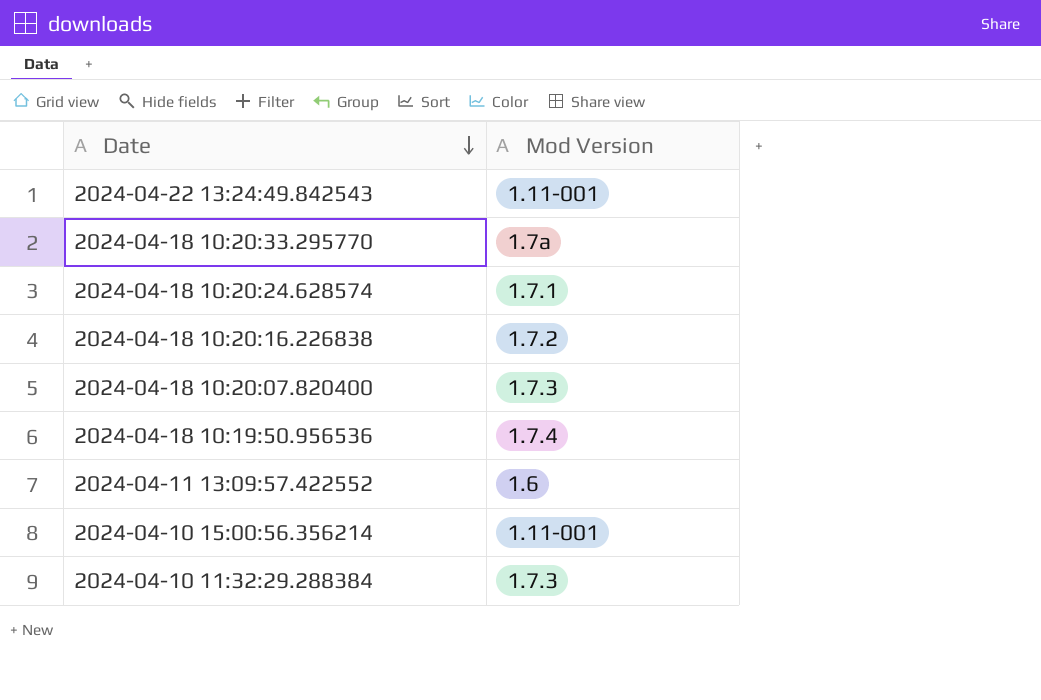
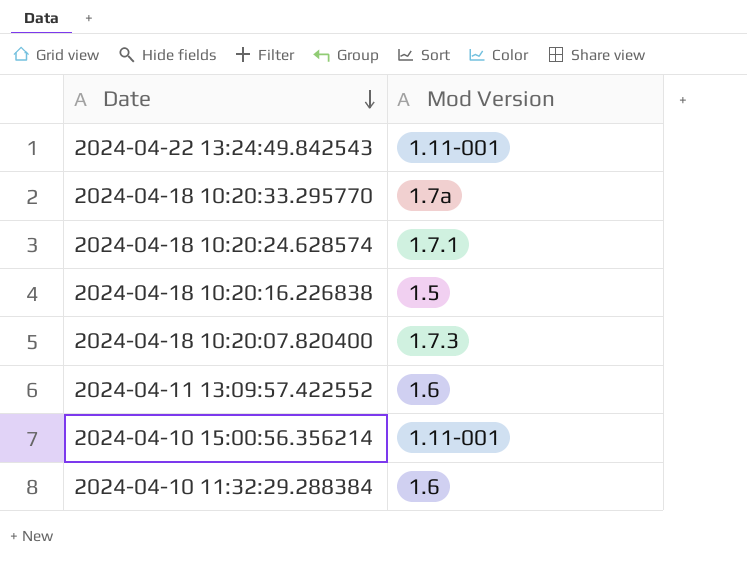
row 2024-04-18 10:19:50.956536: 1.7.4 -> none
2024-04-18 10:20:16.226838 | Mod Version: 1.7.2 -> 1.5
2024-04-10 11:32:29.288384 | Mod Version: 1.7.3 -> 1.6

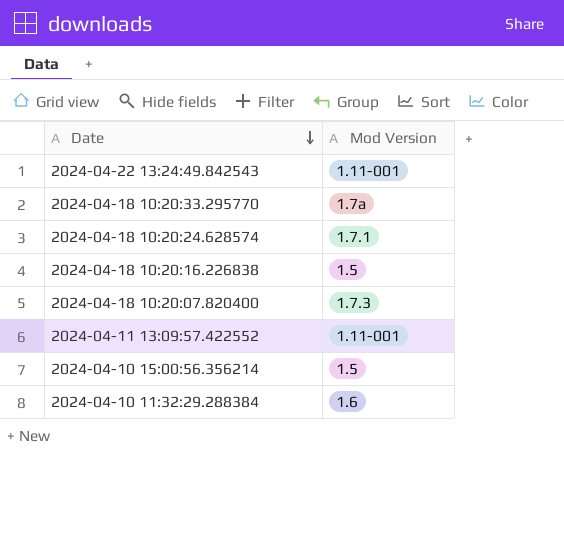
2024-04-11 13:09:57.422552 | Mod Version: 1.6 -> 1.11-001
2024-04-10 15:00:56.356214 | Mod Version: 1.11-001 -> 1.5

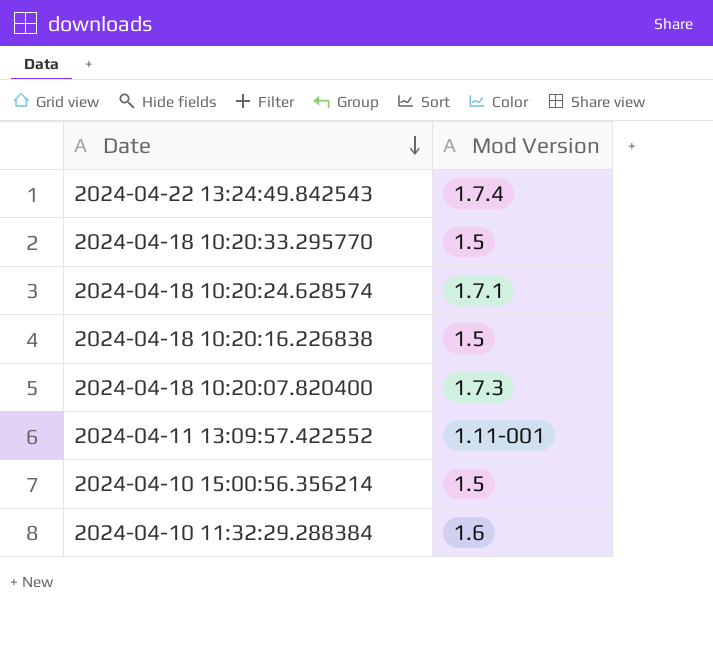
2024-04-22 13:24:49.842543 | Mod Version: 1.11-001 -> 1.7.4
2024-04-18 10:20:33.295770 | Mod Version: 1.7a -> 1.5

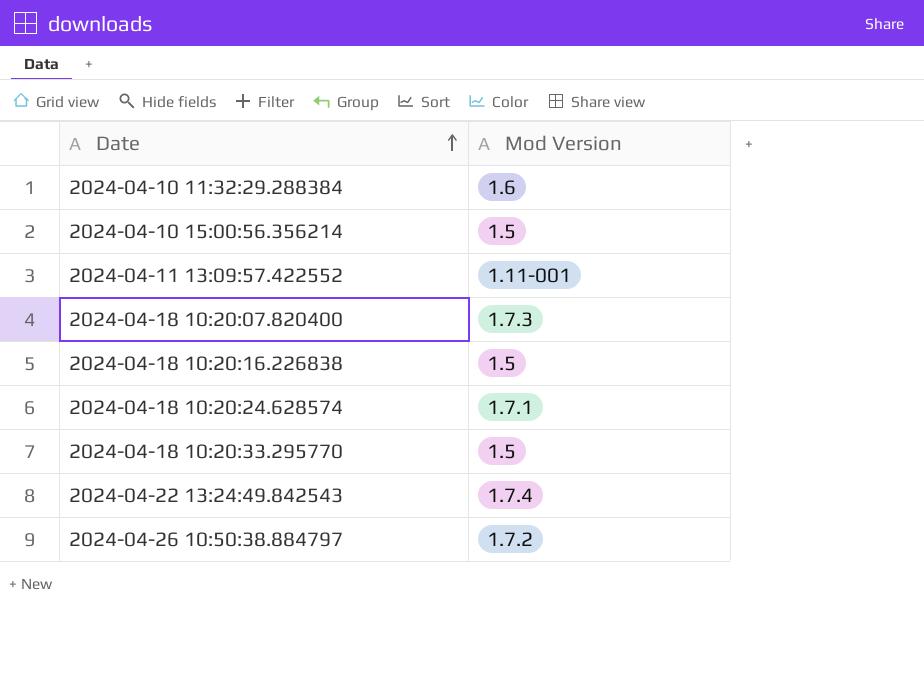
row order: Date descending -> Date ascending
row 2024-04-26 10:50:38.884797: none -> 1.7.2

